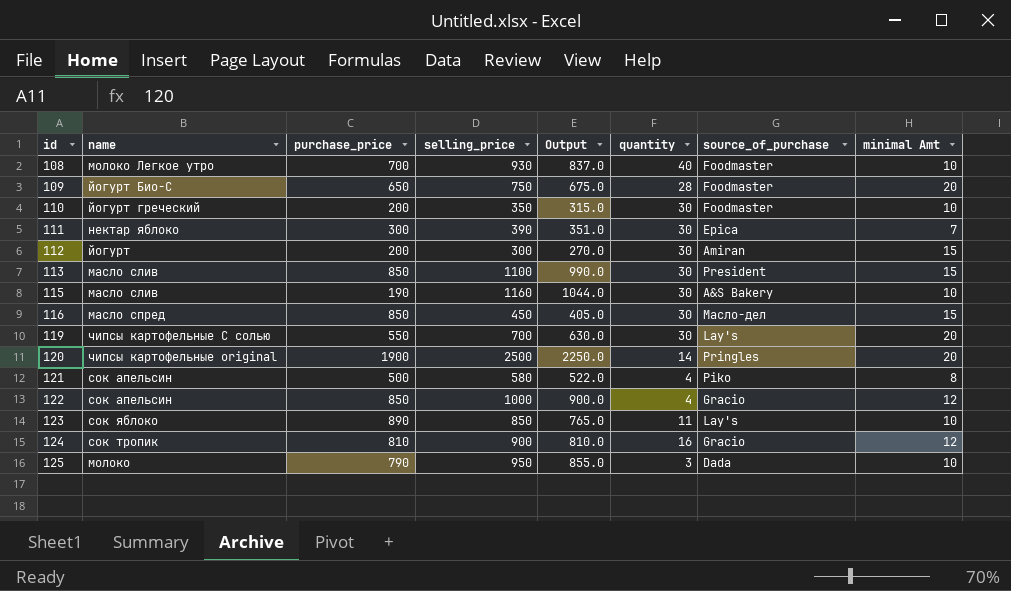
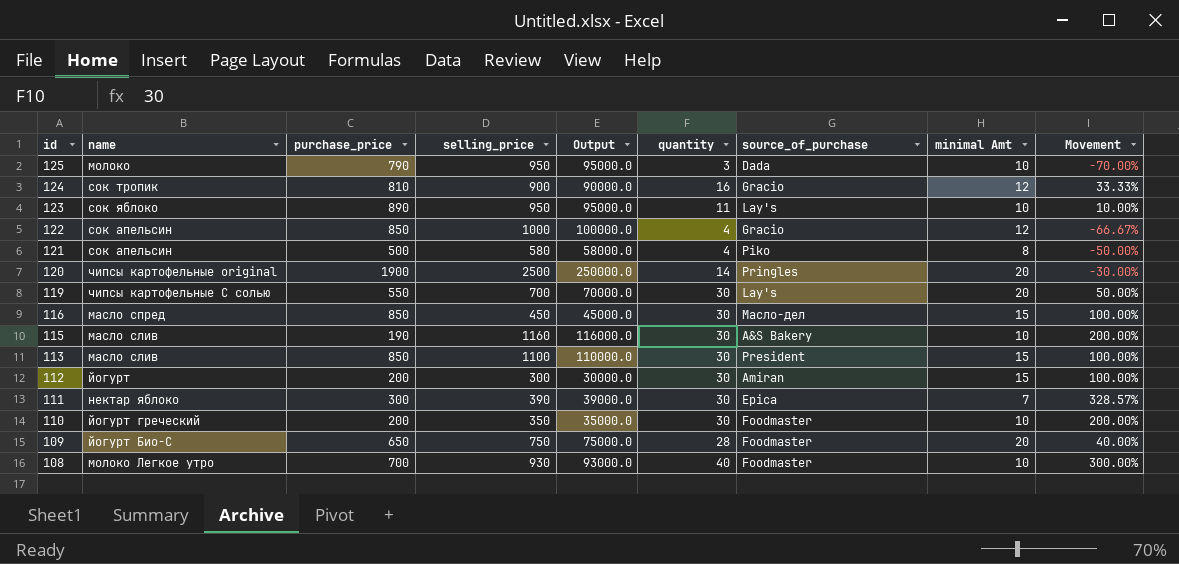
row order: id ascending -> id descending
column Output | formula: [selling_price] * 0.9 -> [selling_price] * 100
column Movement | formula: none -> ([quantity] - [minimal Amt]) / [minimal Amt]
123 | selling_price: 850 -> 950

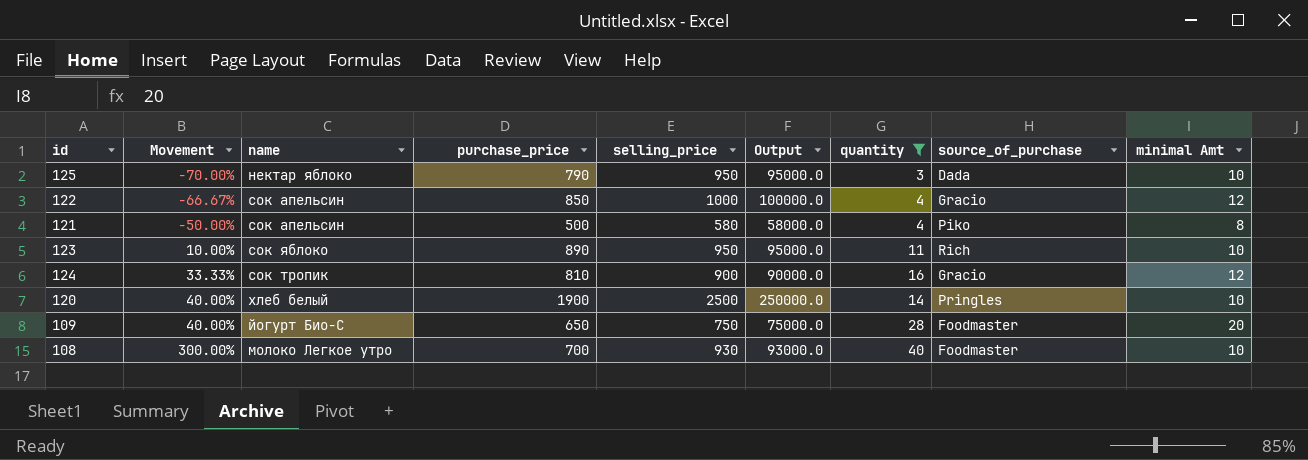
filter: none -> quantity != 30
row order: id descending -> Movement ascending
column Movement | position: 9 -> 2
125 | name: молоко -> нектар яблоко
123 | source_of_purchase: Lay's -> Rich
120 | Movement: -30.00% -> 40.00%
120 | name: чипсы картофельные original -> хлеб белый
120 | minimal Amt: 20 -> 10

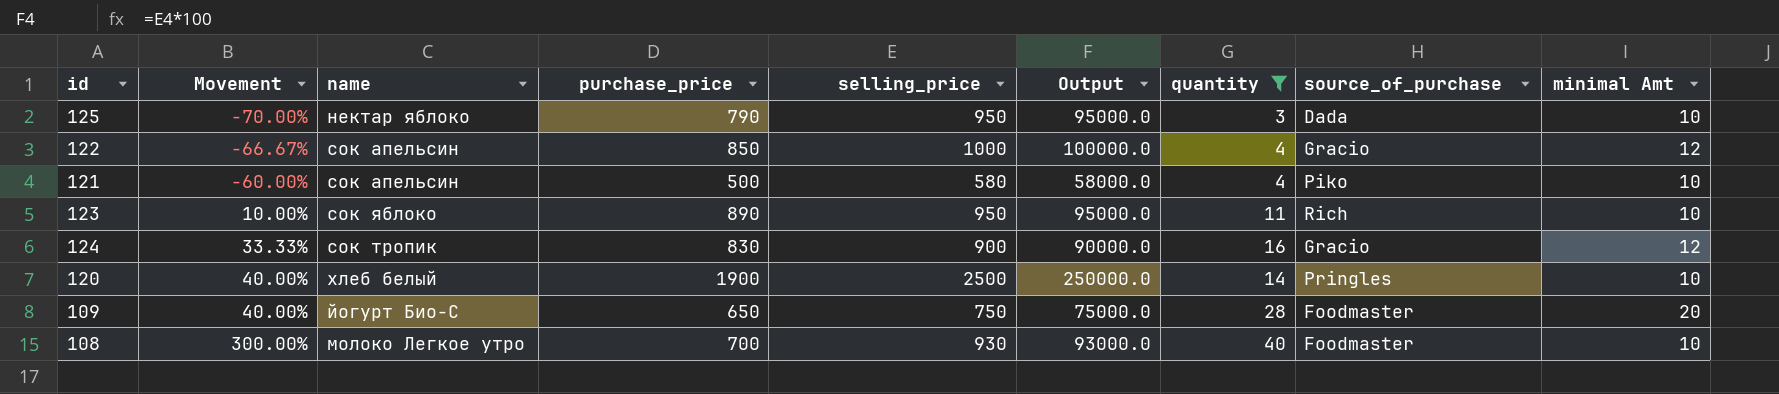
121 | Movement: -50.00% -> -60.00%
121 | minimal Amt: 8 -> 10
124 | purchase_price: 810 -> 830

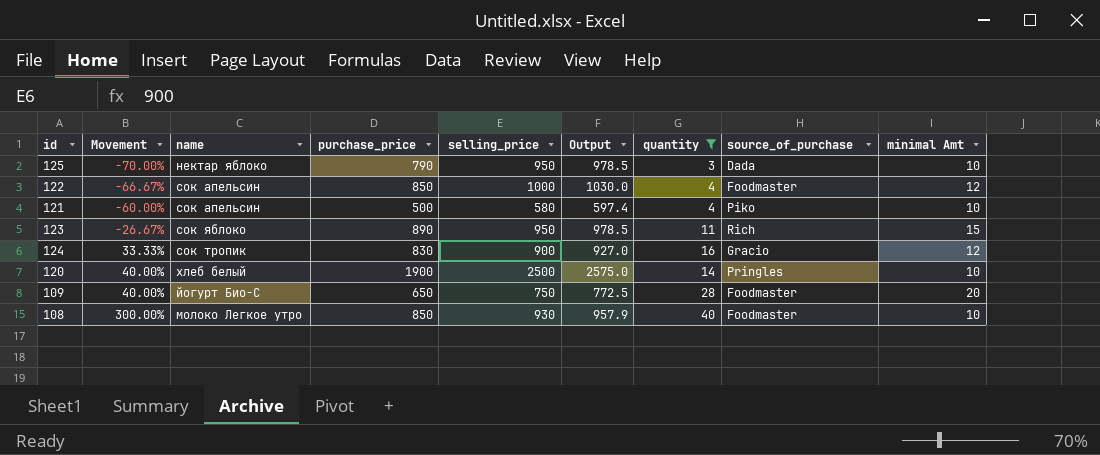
column Output | formula: [selling_price] * 100 -> [selling_price] * 1.03
122 | source_of_purchase: Gracio -> Foodmaster
123 | Movement: 10.00% -> -26.67%
123 | minimal Amt: 10 -> 15
108 | purchase_price: 700 -> 850

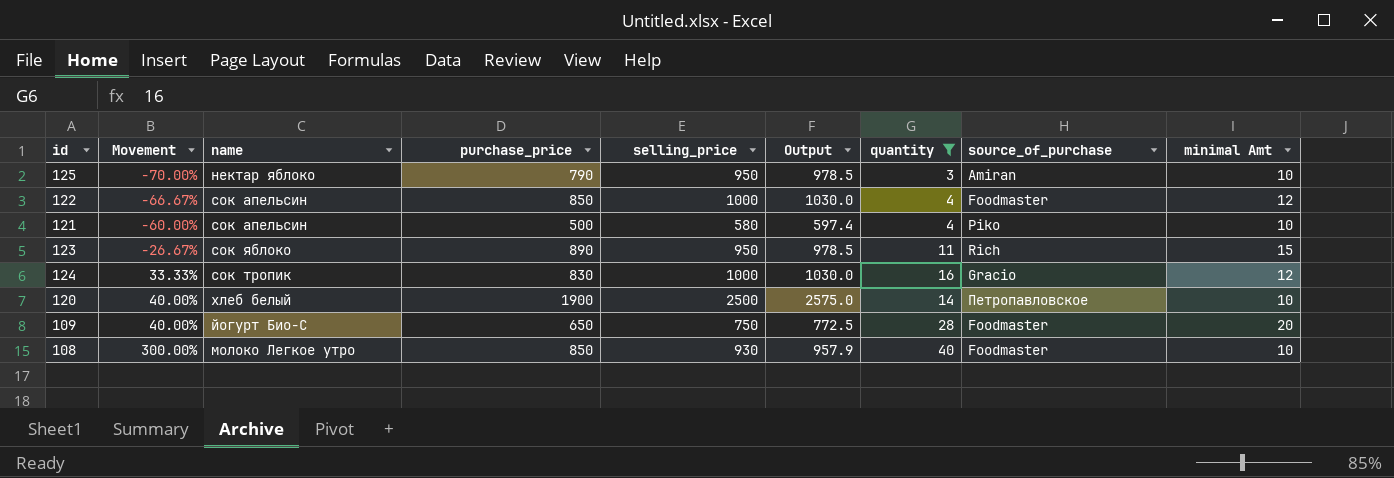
125 | source_of_purchase: Dada -> Amiran
124 | selling_price: 900 -> 1000
124 | Output: 927.0 -> 1030.0
120 | source_of_purchase: Pringles -> Петропавловское

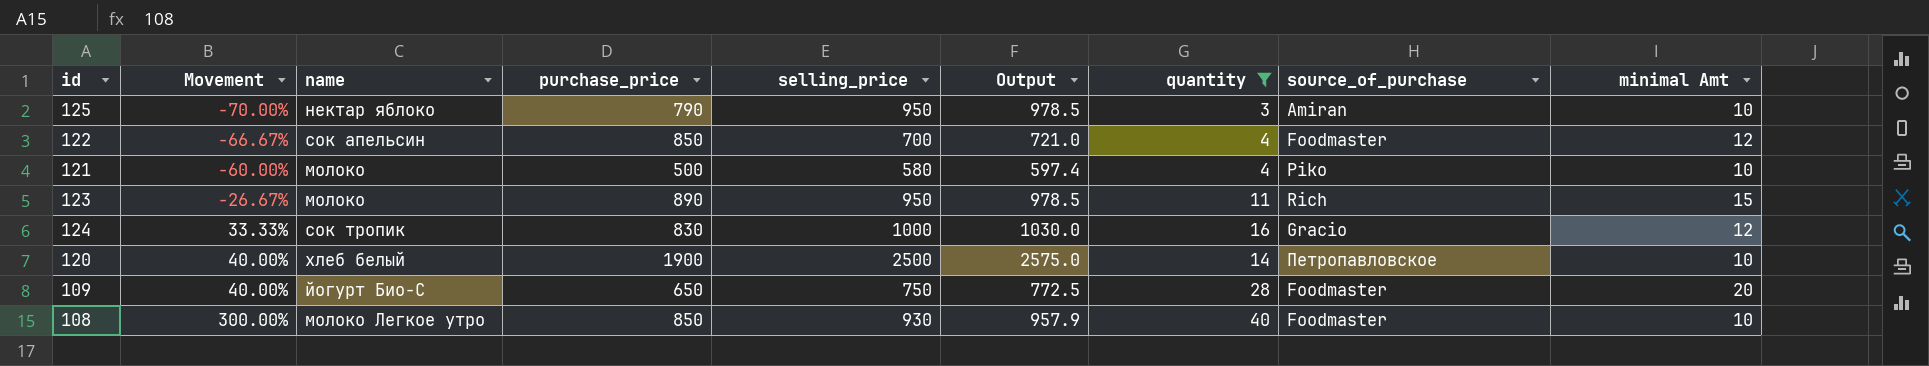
122 | selling_price: 1000 -> 700
122 | Output: 1030.0 -> 721.0
121 | name: сок апельсин -> молоко
123 | name: сок яблоко -> молоко

